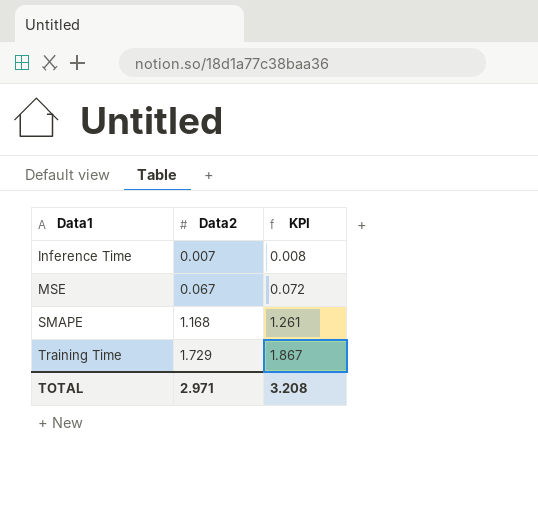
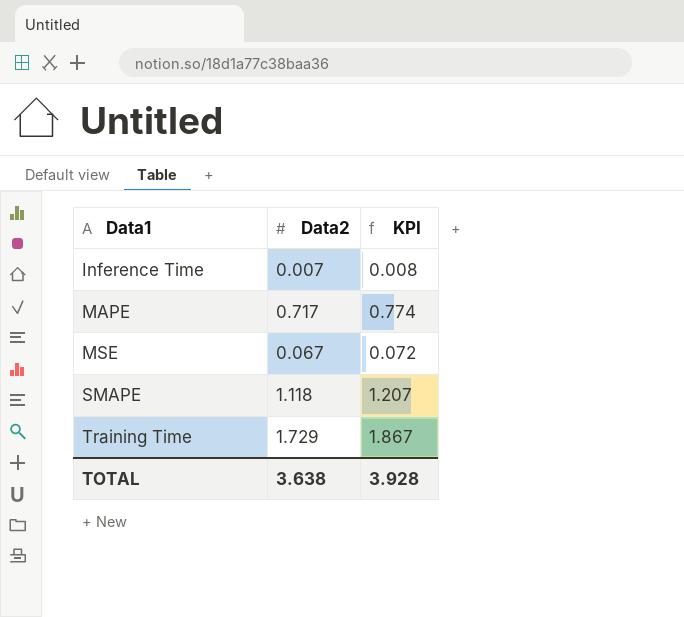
row MAPE: none -> 0.717 | 0.774
SMAPE | Data2: 1.168 -> 1.118
SMAPE | KPI: 1.261 -> 1.207
TOTAL | Data2: 2.971 -> 3.638
TOTAL | KPI: 3.208 -> 3.928

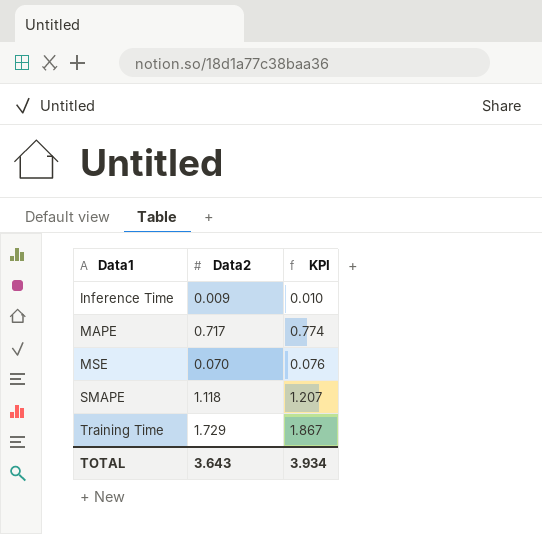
Inference Time | Data2: 0.007 -> 0.009
Inference Time | KPI: 0.008 -> 0.010
MSE | Data2: 0.067 -> 0.070
MSE | KPI: 0.072 -> 0.076
TOTAL | Data2: 3.638 -> 3.643
TOTAL | KPI: 3.928 -> 3.934

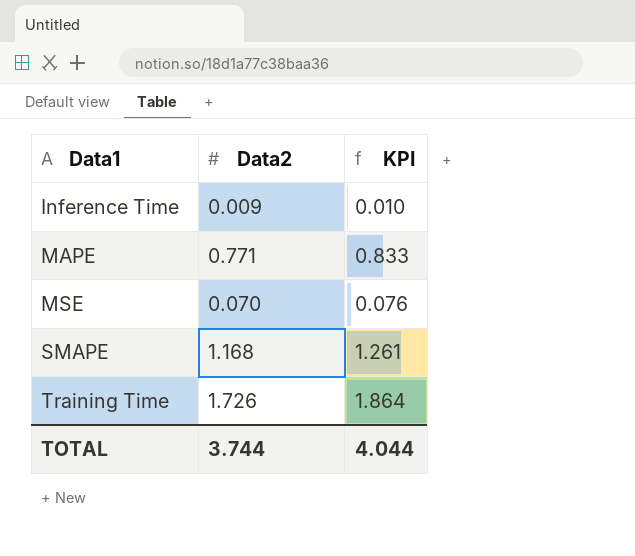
MAPE | Data2: 0.717 -> 0.771
MAPE | KPI: 0.774 -> 0.833
SMAPE | Data2: 1.118 -> 1.168
SMAPE | KPI: 1.207 -> 1.261
Training Time | Data2: 1.729 -> 1.726
Training Time | KPI: 1.867 -> 1.864
TOTAL | Data2: 3.643 -> 3.744
TOTAL | KPI: 3.934 -> 4.044

